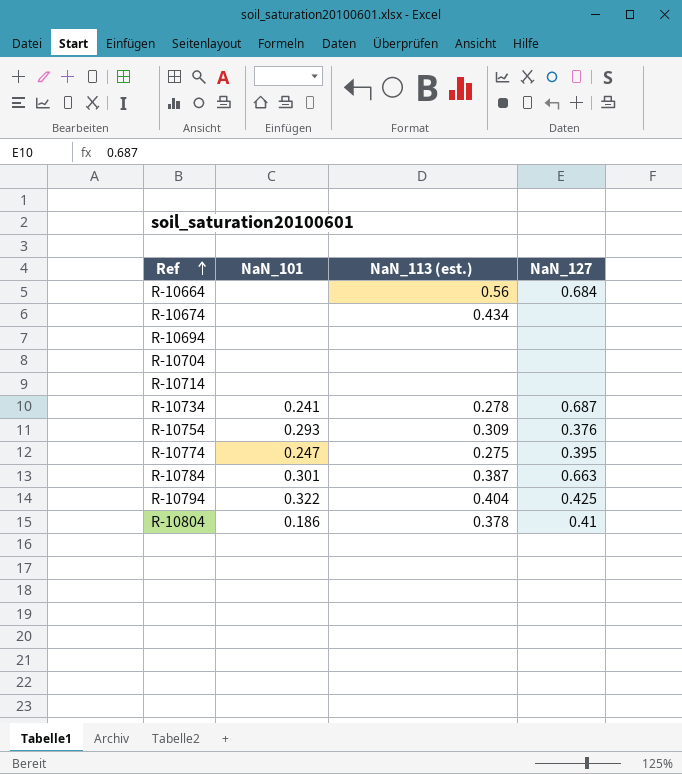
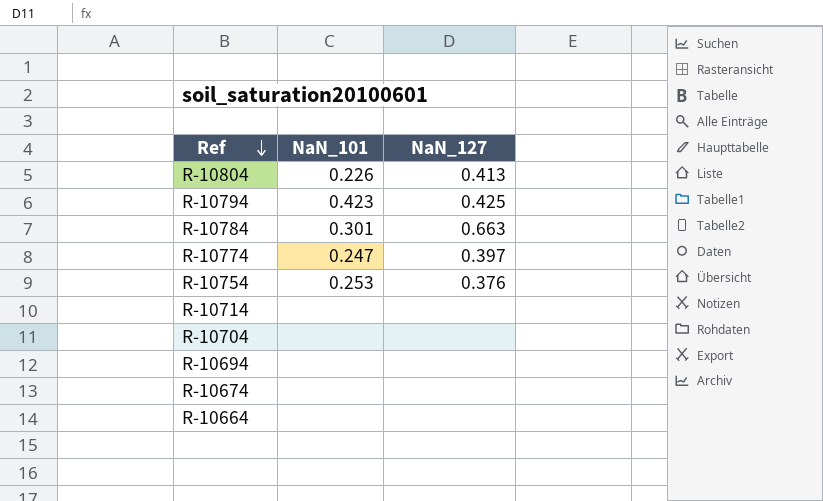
row order: Ref ascending -> Ref descending
column NaN_113 (est.) | position: 3 -> none
row R-10734: 0.241 | 0.278 | 0.687 -> none
R-10804 | NaN_101: 0.186 -> 0.226
R-10804 | NaN_127: 0.41 -> 0.413
R-10794 | NaN_101: 0.322 -> 0.423
R-10774 | NaN_127: 0.395 -> 0.397
R-10754 | NaN_101: 0.293 -> 0.253
R-10664 | NaN_127: 0.684 -> none

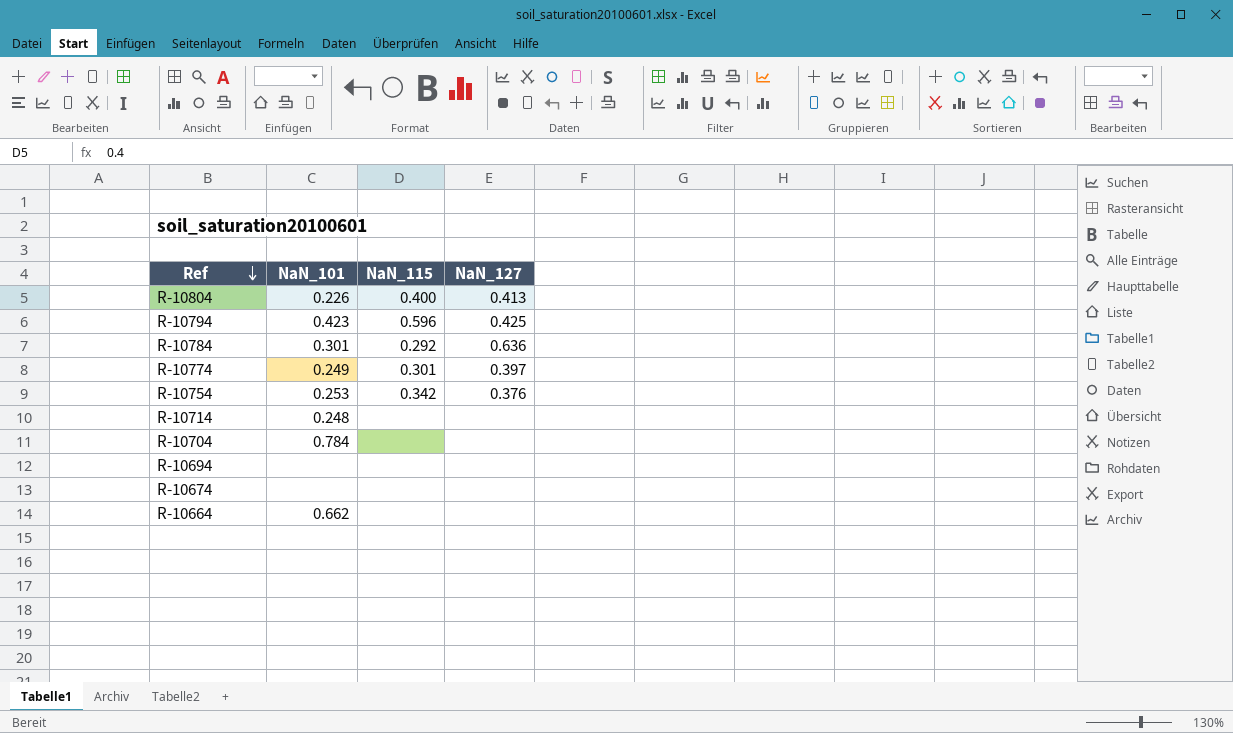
column NaN_115 | position: none -> 3
R-10784 | NaN_127: 0.663 -> 0.636
R-10774 | NaN_101: 0.247 -> 0.249
R-10714 | NaN_101: none -> 0.248
R-10704 | NaN_101: none -> 0.784
R-10664 | NaN_101: none -> 0.662

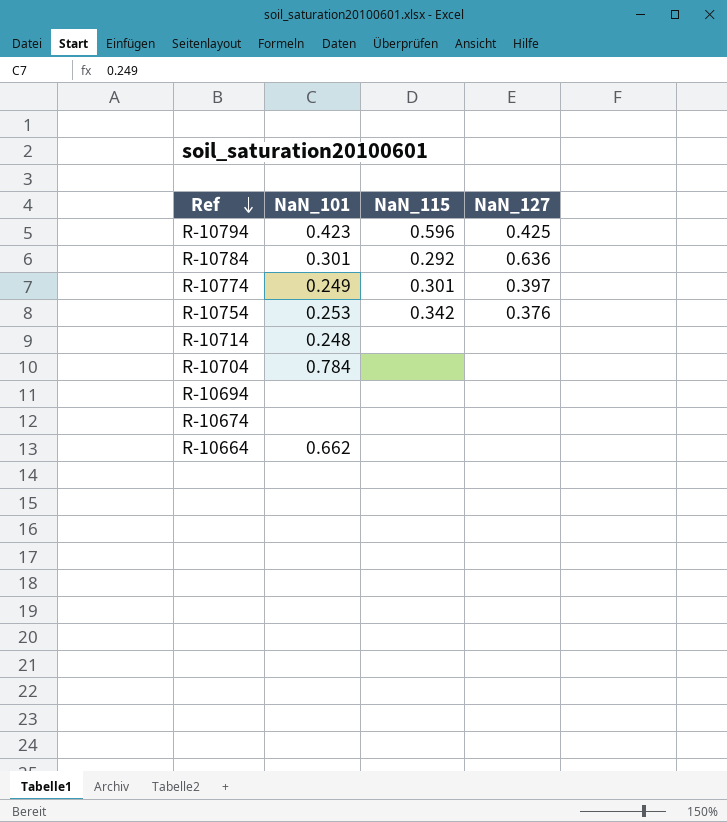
row R-10804: 0.226 | 0.400 | 0.413 -> none

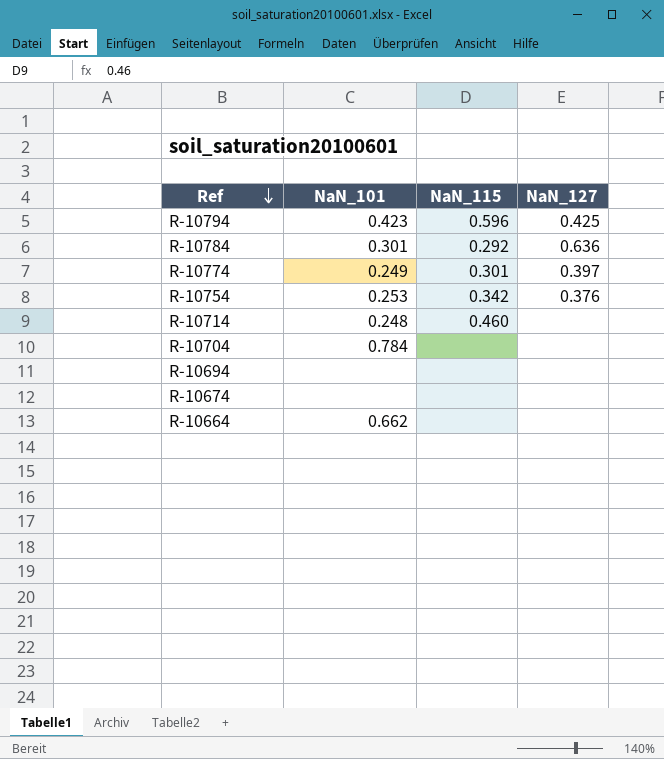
R-10714 | NaN_115: none -> 0.460

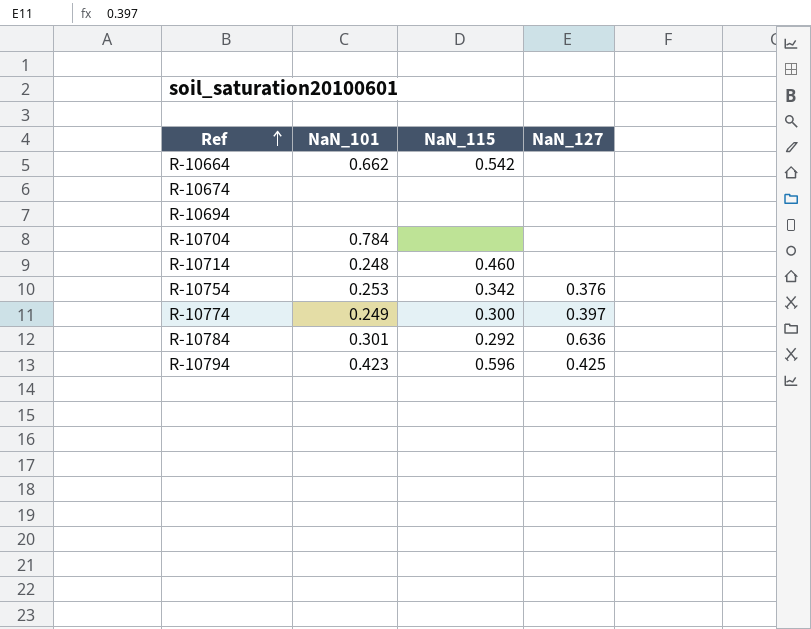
row order: Ref descending -> Ref ascending
R-10664 | NaN_115: none -> 0.542
R-10774 | NaN_115: 0.301 -> 0.300

